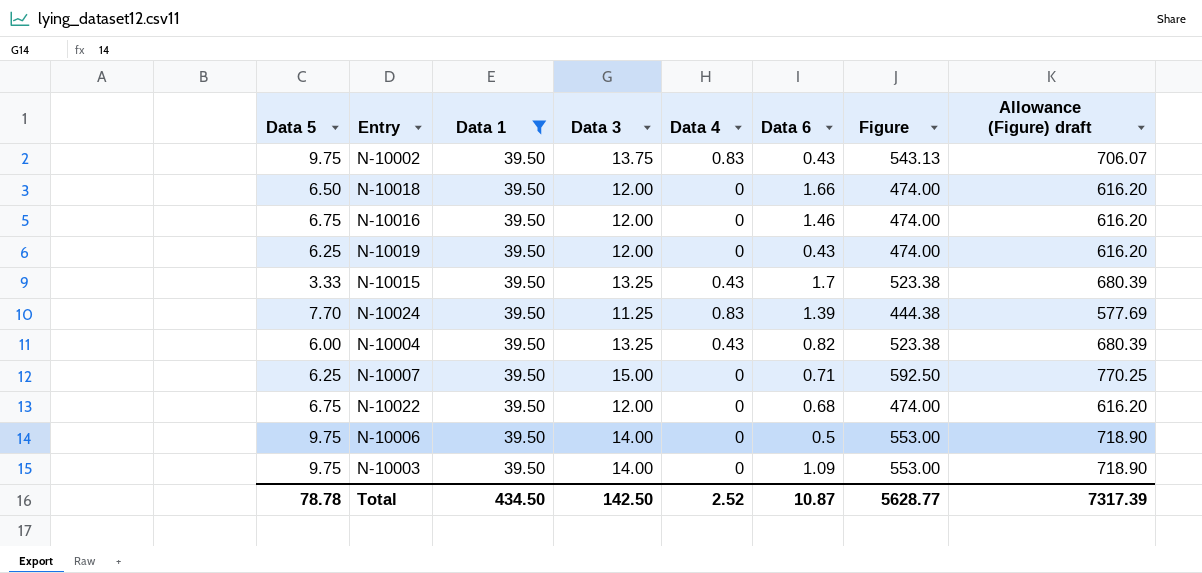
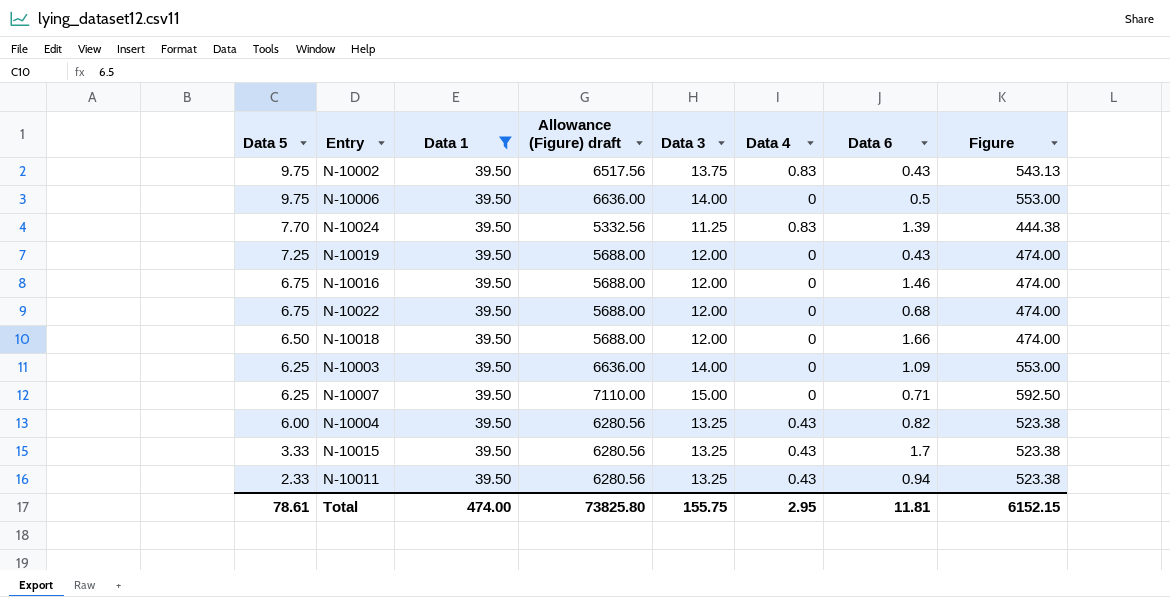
row order: none -> Data 5 descending
column Allowance (Figure) draft | formula: [Figure] * 1.3 -> [Figure] * 12
column Allowance (Figure) draft | position: 8 -> 4
N-10019 | Data 5: 6.25 -> 7.25
N-10003 | Data 5: 9.75 -> 6.25
row N-10011: none -> 2.33 | 39.50 | 6280.56 | 13.25 | 0.43 | 0.94 | 523.38
Total | Data 5: 78.78 -> 78.61
Total | Data 1: 434.50 -> 474.00
Total | Allowance (Figure) draft: 7317.39 -> 73825.80
Total | Data 3: 142.50 -> 155.75
Total | Data 4: 2.52 -> 2.95
Total | Data 6: 10.87 -> 11.81
Total | Figure: 5628.77 -> 6152.15

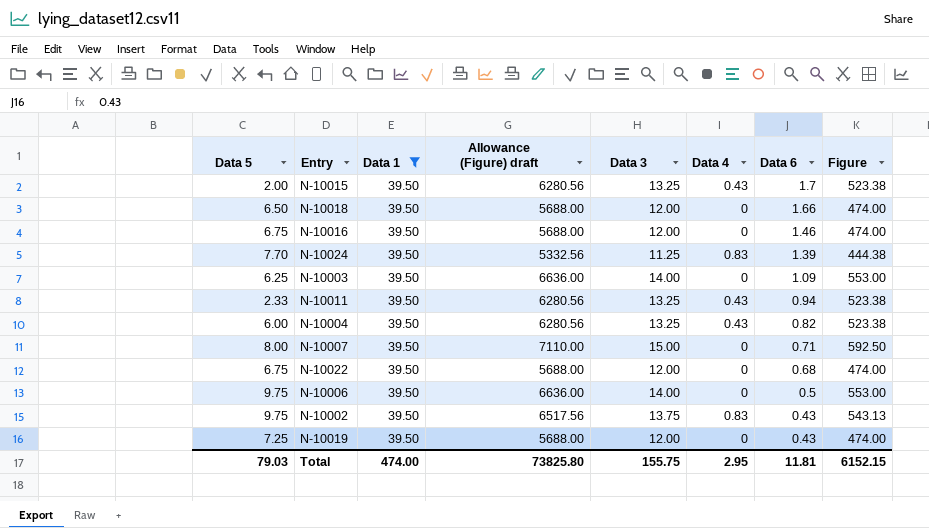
row order: Data 5 descending -> Data 6 descending
N-10015 | Data 5: 3.33 -> 2.00
N-10007 | Data 5: 6.25 -> 8.00
Total | Data 5: 78.61 -> 79.03

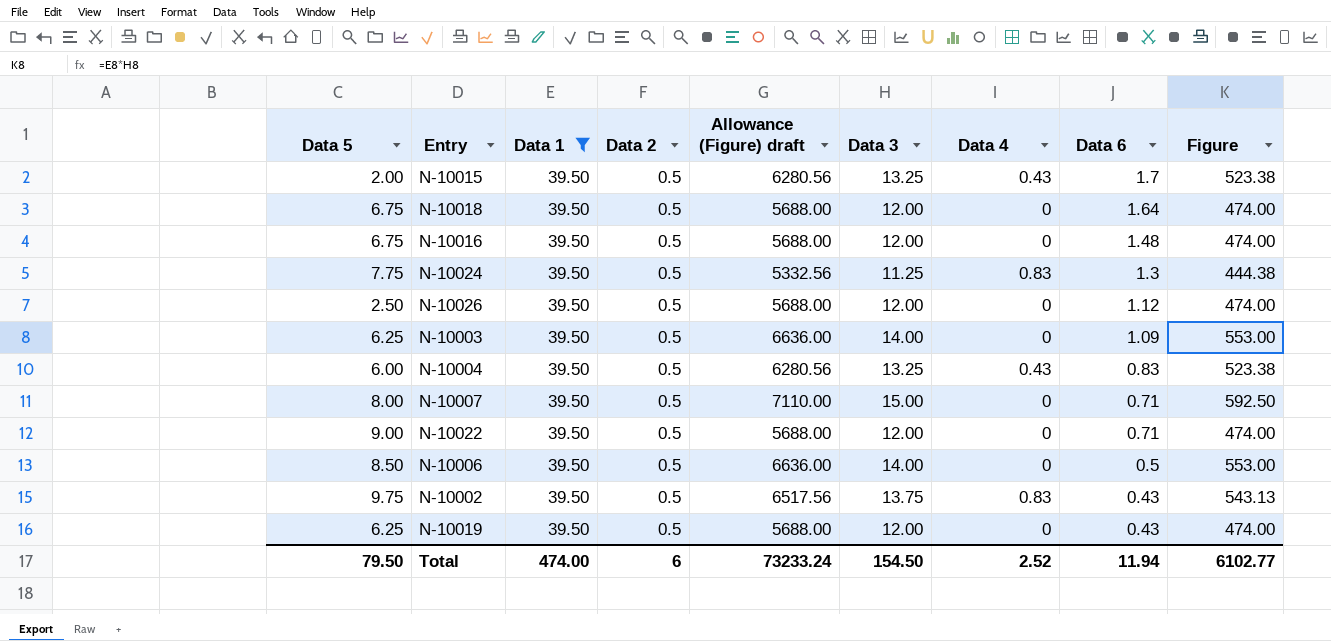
column Data 2 | position: none -> 4
row N-10011: 2.33 | 39.50 | 6280.56 | 13.25 | 0.43 | 0.94 | 523.38 -> none
N-10018 | Data 5: 6.50 -> 6.75
N-10018 | Data 6: 1.66 -> 1.64
N-10016 | Data 6: 1.46 -> 1.48
N-10024 | Data 5: 7.70 -> 7.75
N-10024 | Data 6: 1.39 -> 1.3
row N-10026: none -> 2.50 | 39.50 | 0.5 | 5688.00 | 12.00 | 0 | 1.12 | 474.00
N-10004 | Data 6: 0.82 -> 0.83
N-10022 | Data 5: 6.75 -> 9.00
N-10022 | Data 6: 0.68 -> 0.71
N-10006 | Data 5: 9.75 -> 8.50
N-10019 | Data 5: 7.25 -> 6.25
Total | Data 5: 79.03 -> 79.50
Total | Allowance (Figure) draft: 73825.80 -> 73233.24
Total | Data 3: 155.75 -> 154.50
Total | Data 4: 2.95 -> 2.52
Total | Data 6: 11.81 -> 11.94
Total | Figure: 6152.15 -> 6102.77

